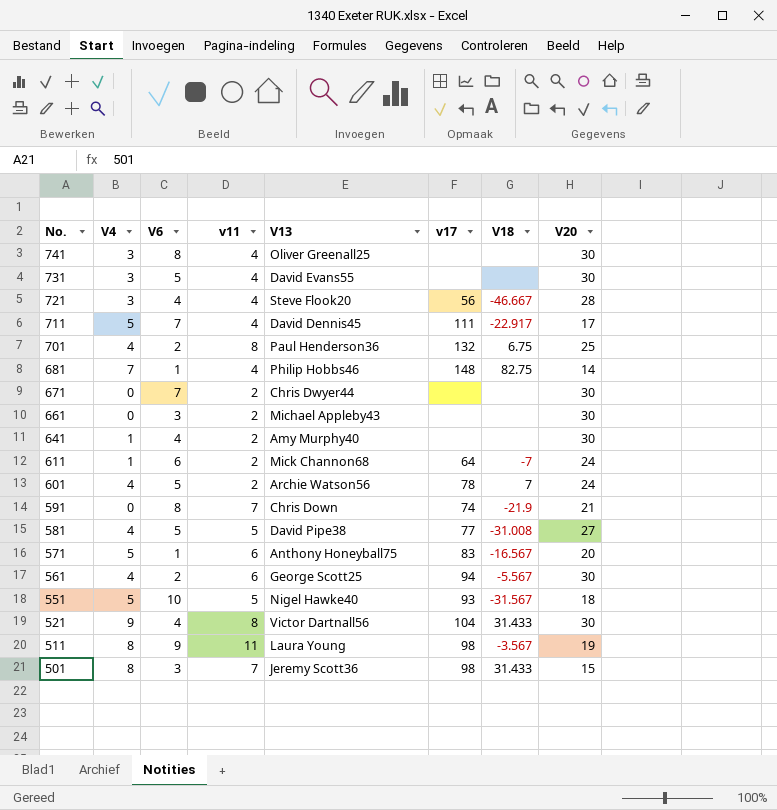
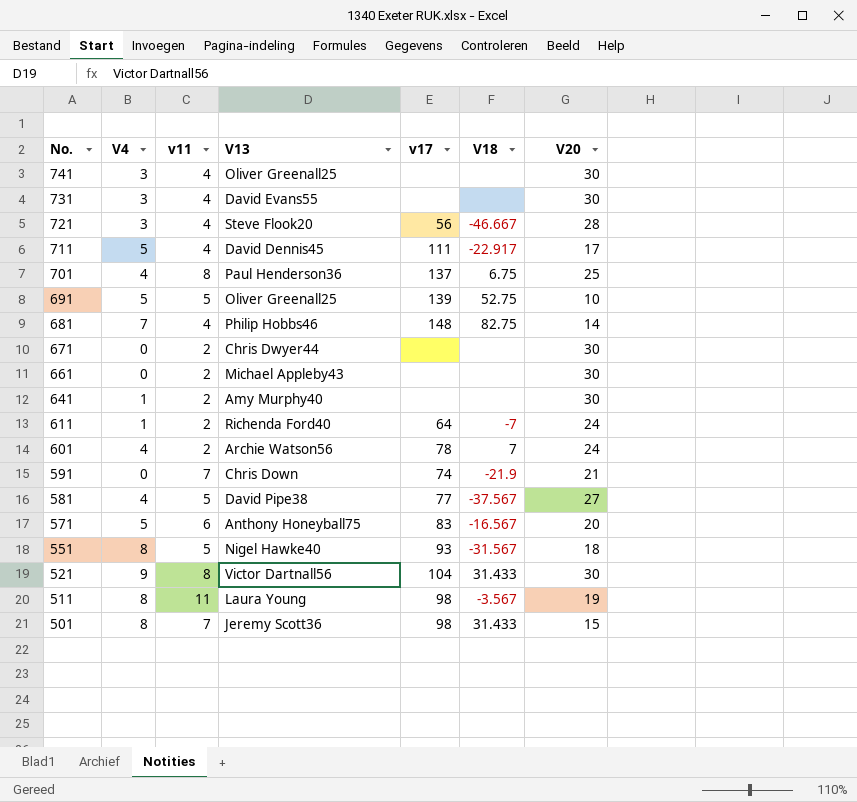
column V6 | position: 3 -> none
row 561: 4 | 2 | 6 | George Scott25 | 94 | -5.567 | 30 -> none
701 | v17: 132 -> 137
row 691: none -> 5 | 5 | Oliver Greenall25 | 139 | 52.75 | 10
611 | V13: Mick Channon68 -> Richenda Ford40
581 | V18: -31.008 -> -37.567
551 | V4: 5 -> 8

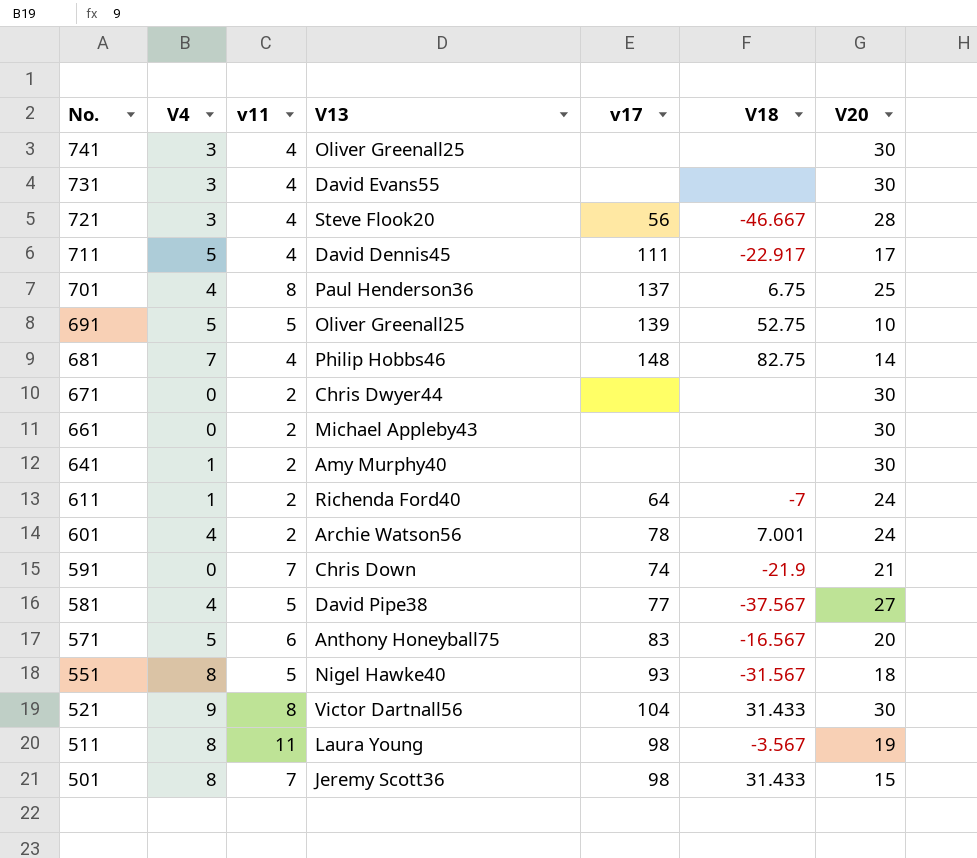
601 | V18: 7 -> 7.001

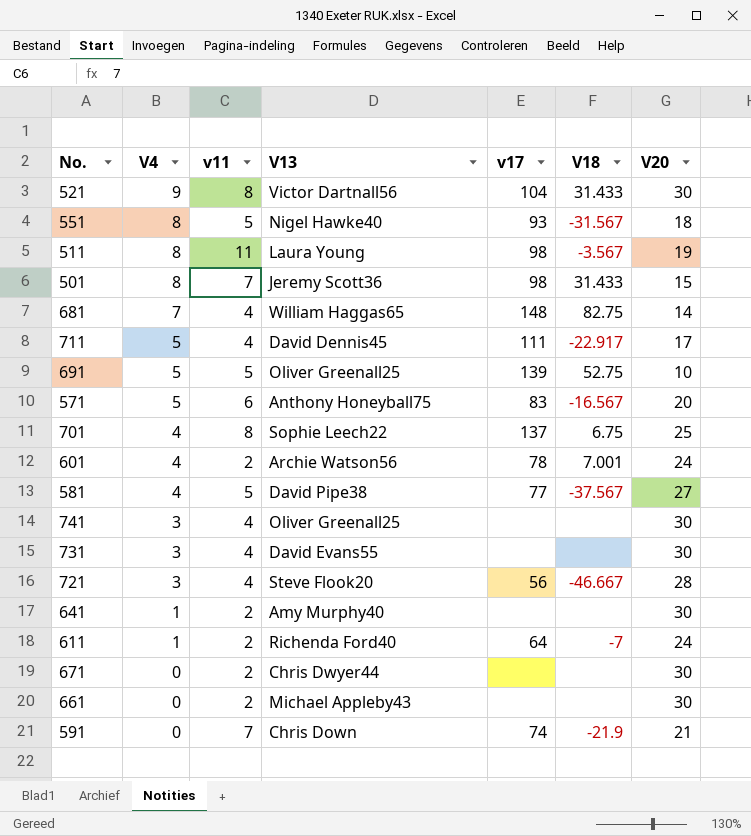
row order: No. descending -> V4 descending
681 | V13: Philip Hobbs46 -> William Haggas65
701 | V13: Paul Henderson36 -> Sophie Leech22

